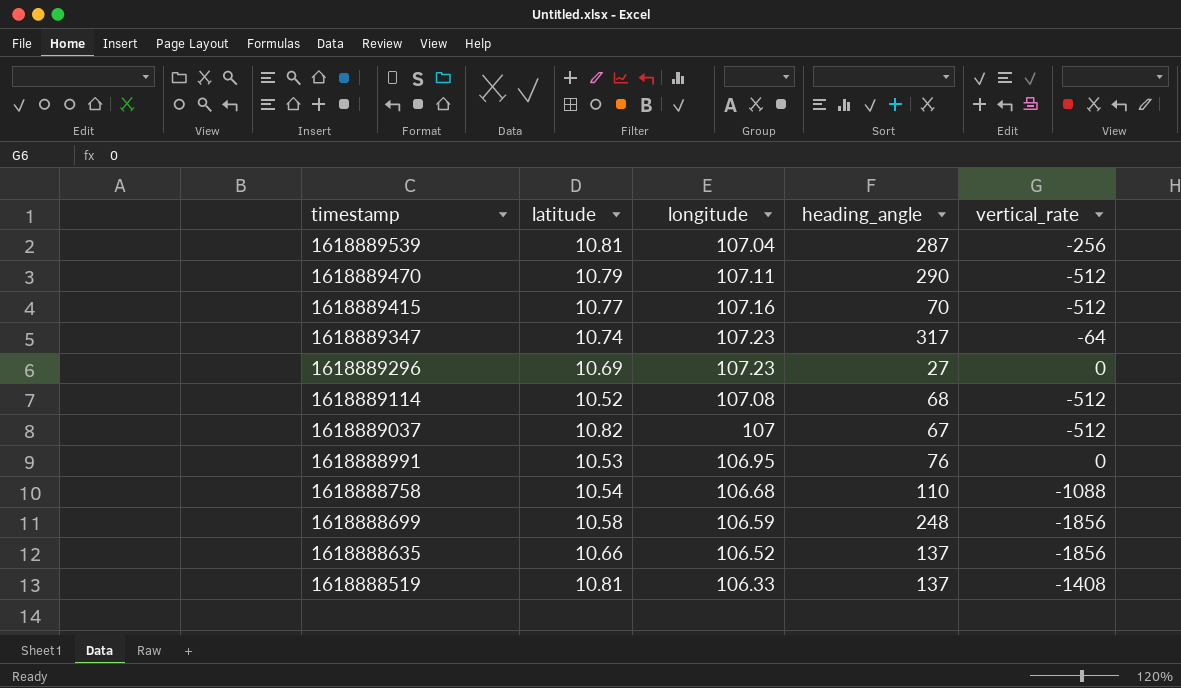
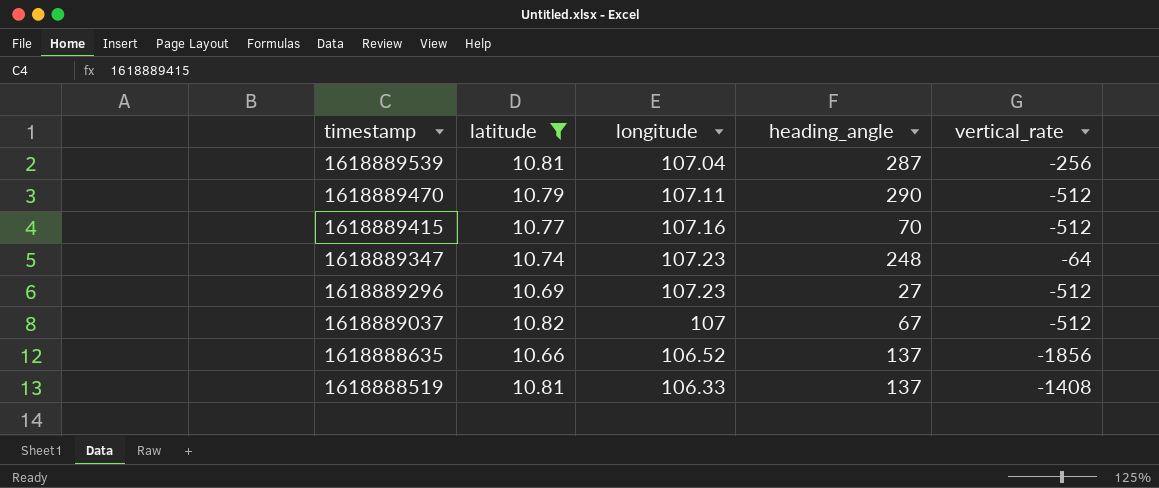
filter: none -> latitude >= 10.66
1618889347 | heading_angle: 317 -> 248
1618889296 | vertical_rate: 0 -> -512

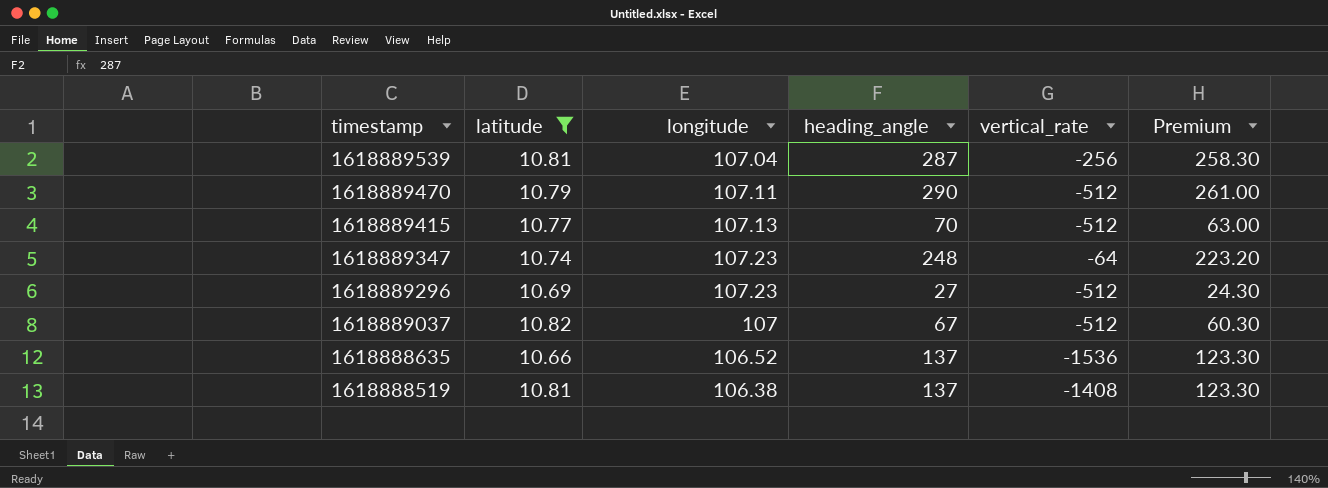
column Premium | formula: none -> [heading_angle] * 0.9
1618889415 | longitude: 107.16 -> 107.13
1618888635 | vertical_rate: -1856 -> -1536
1618888519 | longitude: 106.33 -> 106.38

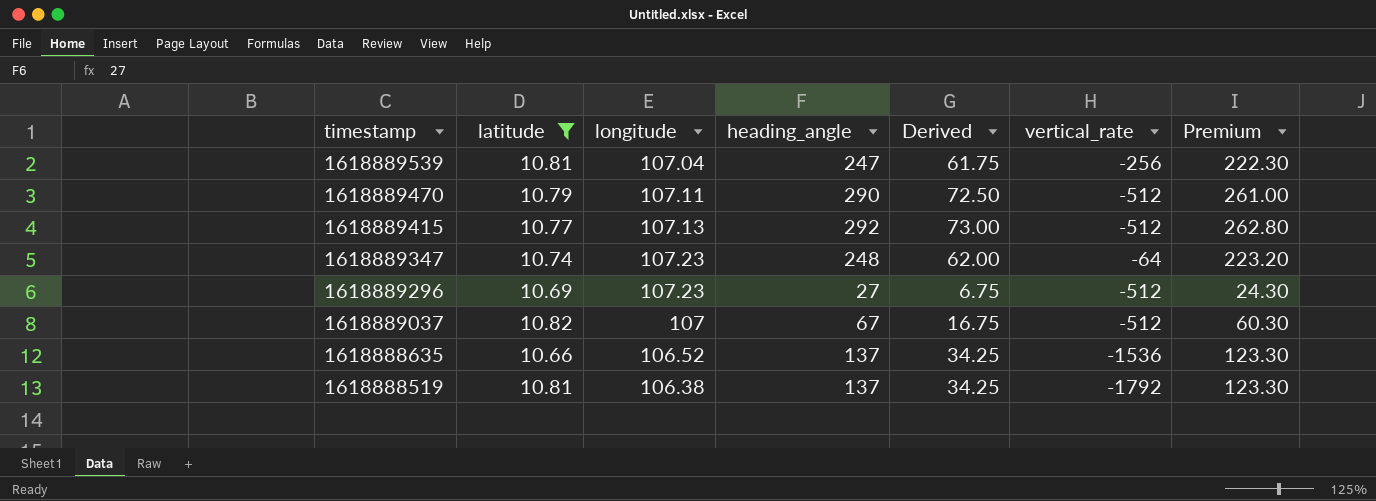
column Derived | formula: none -> [heading_angle] * 0.25
1618889539 | heading_angle: 287 -> 247
1618889539 | Premium: 258.30 -> 222.30
1618889415 | heading_angle: 70 -> 292
1618889415 | Premium: 63.00 -> 262.80
1618888519 | vertical_rate: -1408 -> -1792

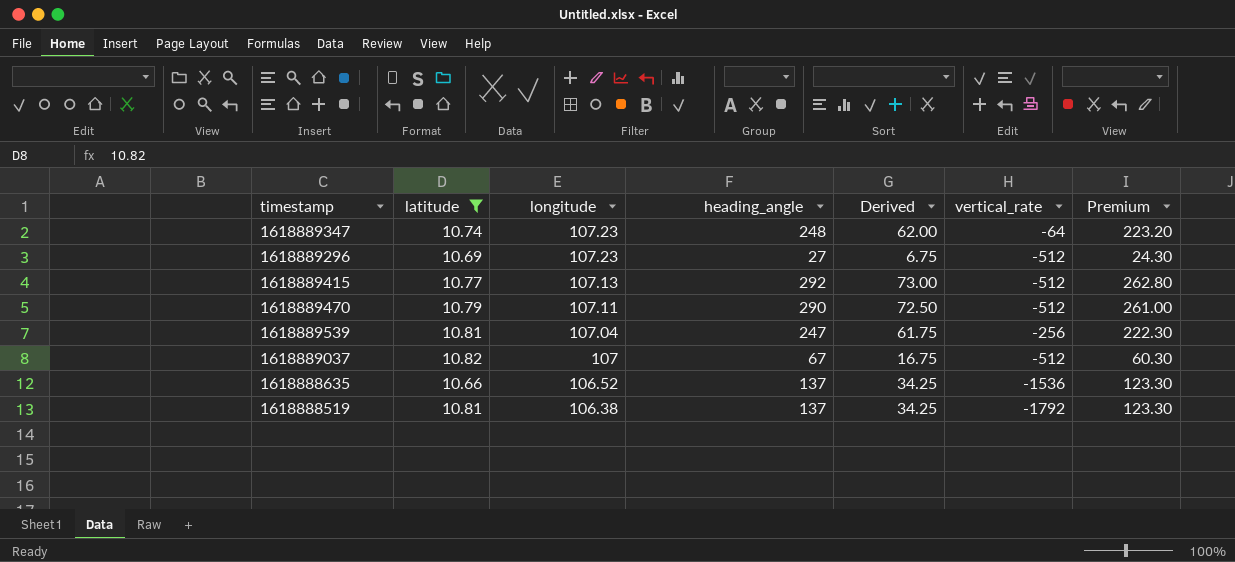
row order: timestamp descending -> longitude descending

